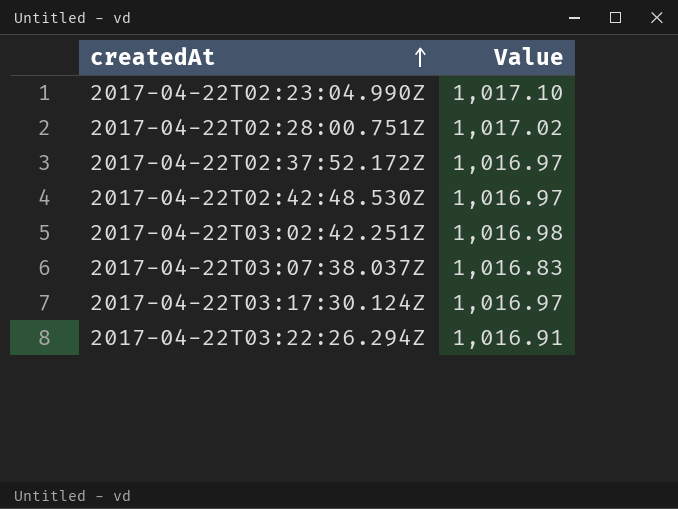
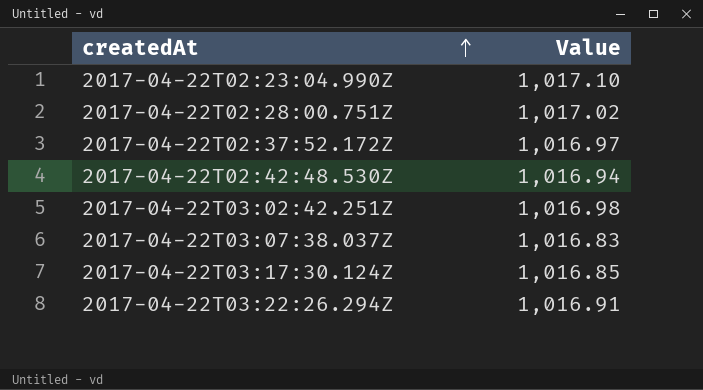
2017-04-22T02:42:48.530Z | Value: 1,016.97 -> 1,016.94
2017-04-22T03:17:30.124Z | Value: 1,016.97 -> 1,016.85

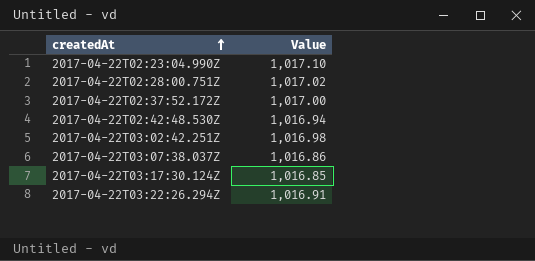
2017-04-22T02:37:52.172Z | Value: 1,016.97 -> 1,017.00
2017-04-22T03:07:38.037Z | Value: 1,016.83 -> 1,016.86

